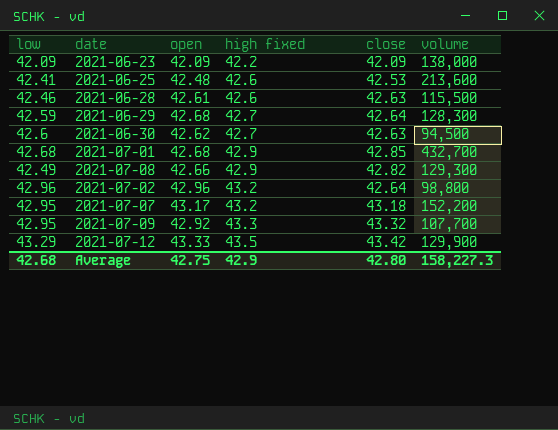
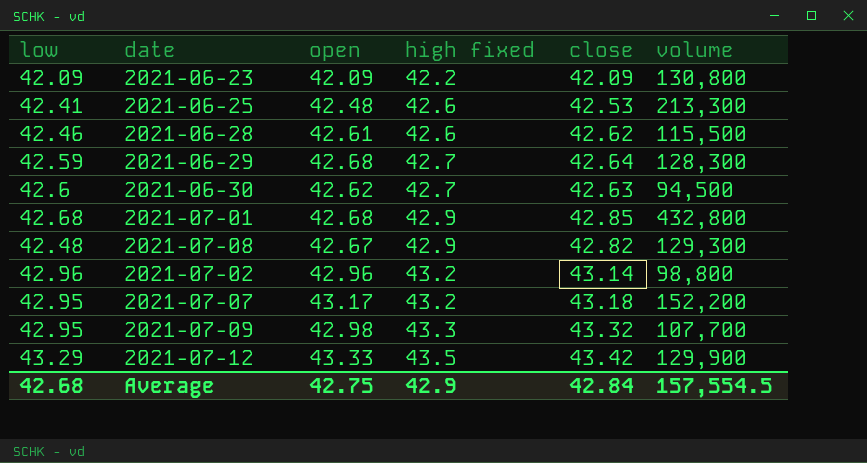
2021-06-23 | volume: 138,000 -> 130,800
2021-06-25 | volume: 213,600 -> 213,300
2021-06-28 | close: 42.63 -> 42.62
2021-07-01 | volume: 432,700 -> 432,800
2021-07-08 | low: 42.49 -> 42.48
2021-07-08 | open: 42.66 -> 42.67
2021-07-02 | close: 42.64 -> 43.14
2021-07-09 | open: 42.92 -> 42.98
Average | close: 42.80 -> 42.84
Average | volume: 158,227.3 -> 157,554.5

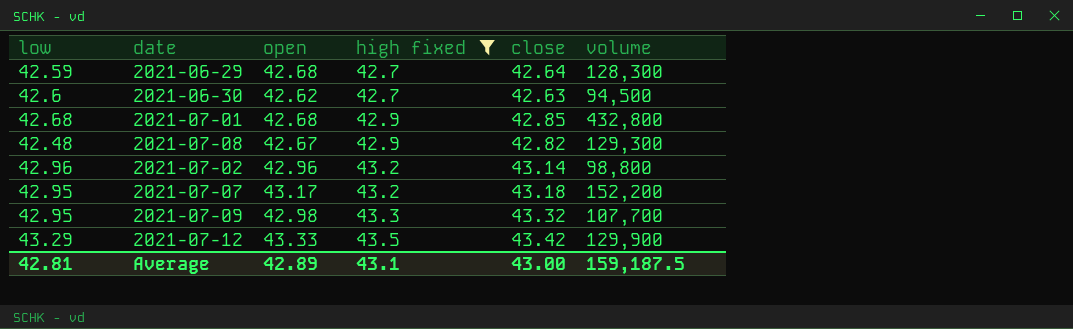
filter: none -> high fixed >= 42.7
Average | low: 42.68 -> 42.81
Average | open: 42.75 -> 42.89
Average | high fixed: 42.9 -> 43.1
Average | close: 42.84 -> 43.00
Average | volume: 157,554.5 -> 159,187.5

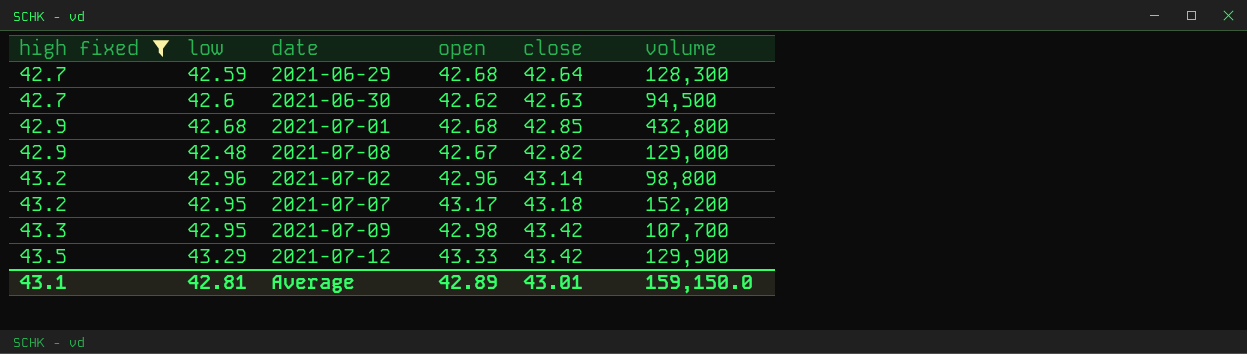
column high fixed | position: 4 -> 1
2021-07-08 | volume: 129,300 -> 129,000
2021-07-09 | close: 43.32 -> 43.42
Average | close: 43.00 -> 43.01
Average | volume: 159,187.5 -> 159,150.0

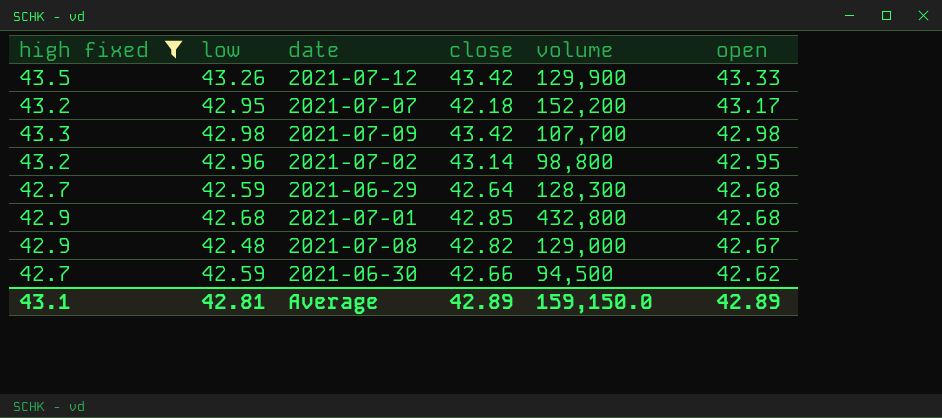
row order: high fixed ascending -> open descending
column open | position: 4 -> 6
2021-07-12 | low: 43.29 -> 43.26
2021-07-07 | close: 43.18 -> 42.18
2021-07-09 | low: 42.95 -> 42.98
2021-07-02 | open: 42.96 -> 42.95
2021-06-30 | low: 42.6 -> 42.59
2021-06-30 | close: 42.63 -> 42.66
Average | close: 43.01 -> 42.89

